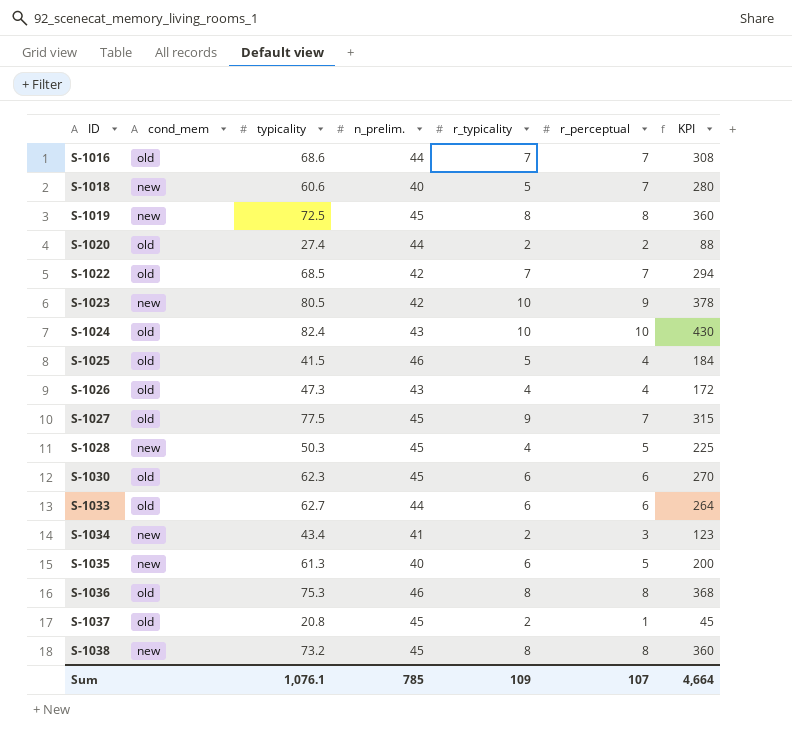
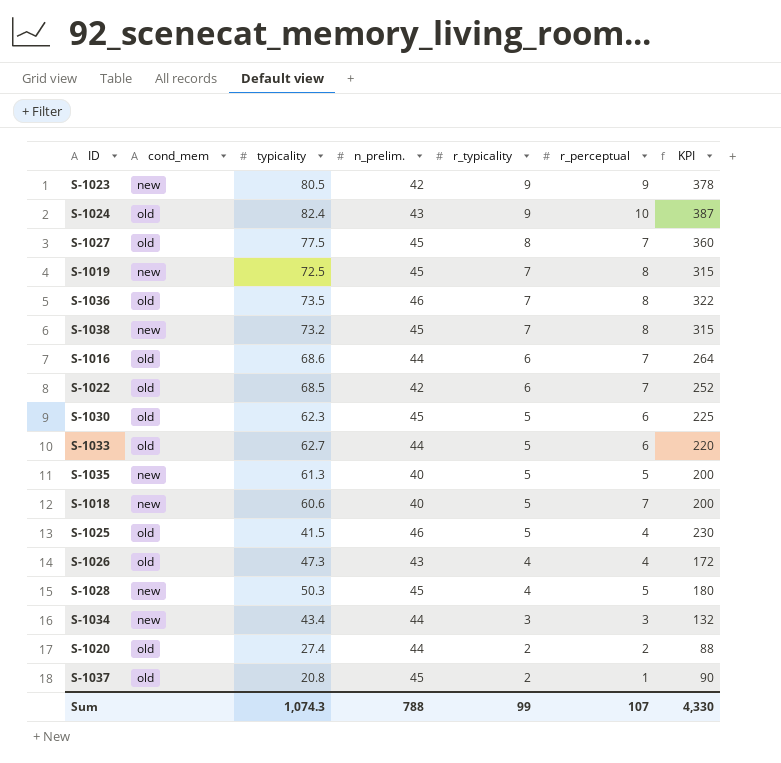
row order: ID ascending -> r_typicality descending
column KPI | formula: [n_prelim.] * [r_perceptual] -> [n_prelim.] * [r_typicality]
S-1023 | r_typicality: 10 -> 9
S-1024 | r_typicality: 10 -> 9
S-1027 | r_typicality: 9 -> 8
S-1019 | r_typicality: 8 -> 7
S-1036 | typicality: 75.3 -> 73.5
S-1036 | r_typicality: 8 -> 7
S-1038 | r_typicality: 8 -> 7
S-1016 | r_typicality: 7 -> 6
S-1022 | r_typicality: 7 -> 6
S-1030 | r_typicality: 6 -> 5
S-1033 | r_typicality: 6 -> 5
S-1035 | r_typicality: 6 -> 5
S-1034 | n_prelim.: 41 -> 44
S-1034 | r_typicality: 2 -> 3
Sum | typicality: 1,076.1 -> 1,074.3
Sum | n_prelim.: 785 -> 788
Sum | r_typicality: 109 -> 99
Sum | KPI: 4,664 -> 4,330

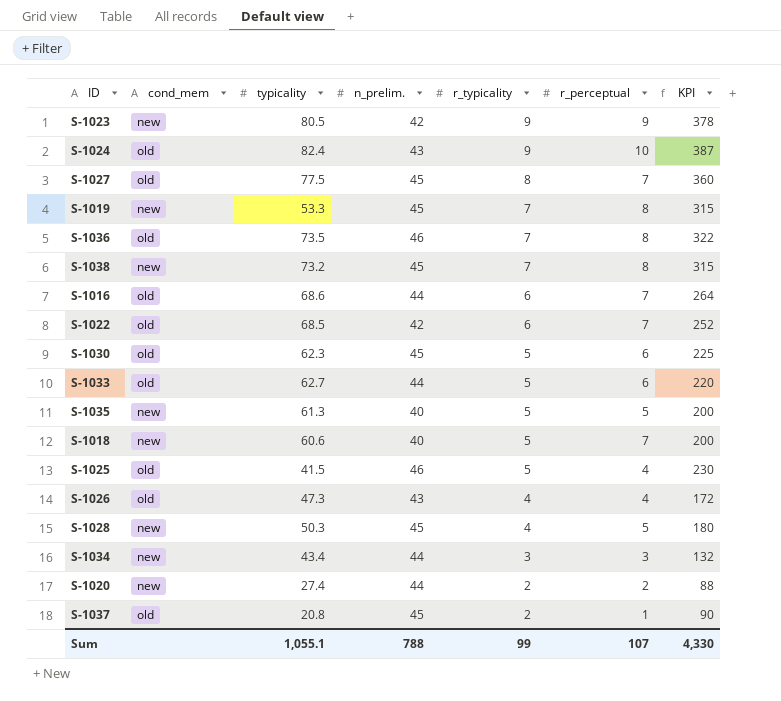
S-1019 | typicality: 72.5 -> 53.3
S-1020 | cond_mem: old -> new
Sum | typicality: 1,074.3 -> 1,055.1

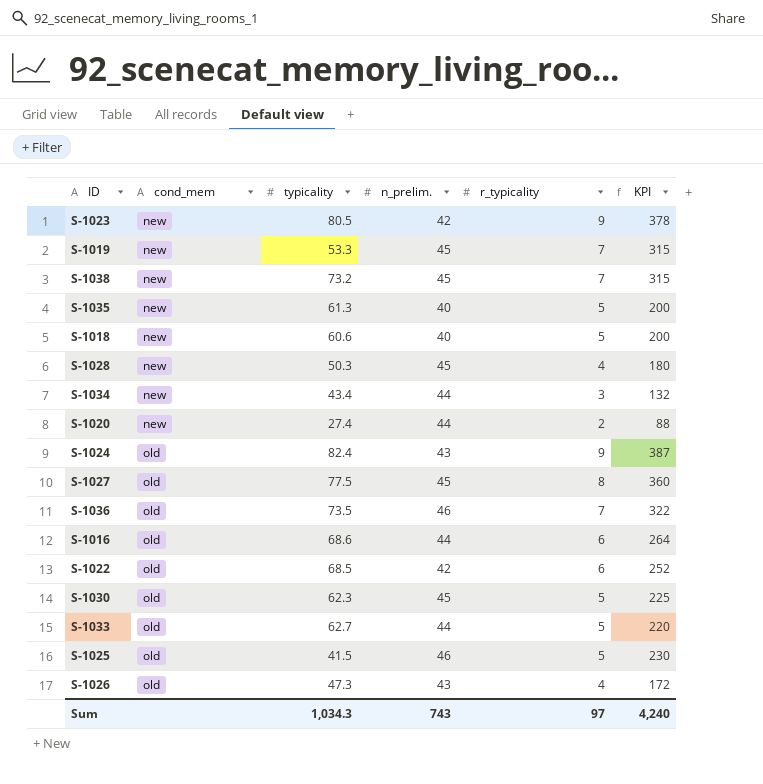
row order: r_typicality descending -> cond_mem ascending
column r_perceptual | position: 6 -> none
row S-1037: old | 20.8 | 45 | 2 | 1 | 90 -> none
Sum | typicality: 1,055.1 -> 1,034.3
Sum | n_prelim.: 788 -> 743
Sum | r_typicality: 99 -> 97
Sum | KPI: 4,330 -> 4,240

